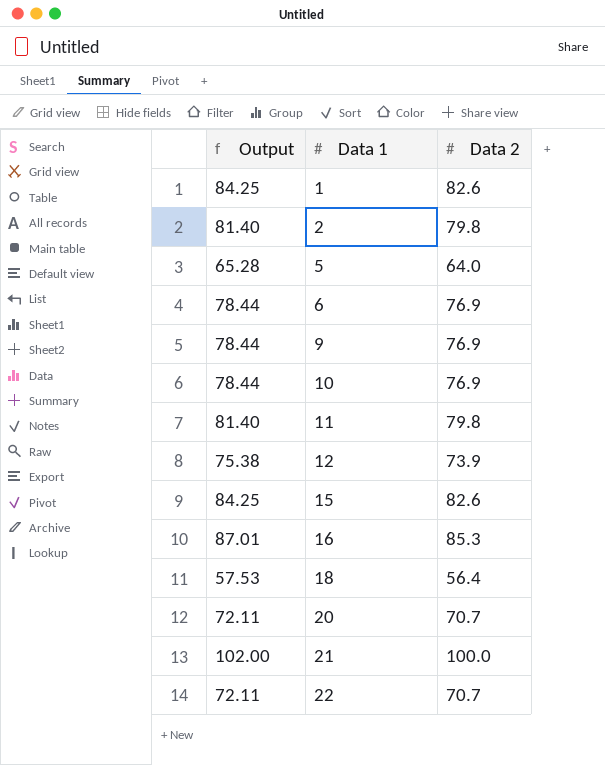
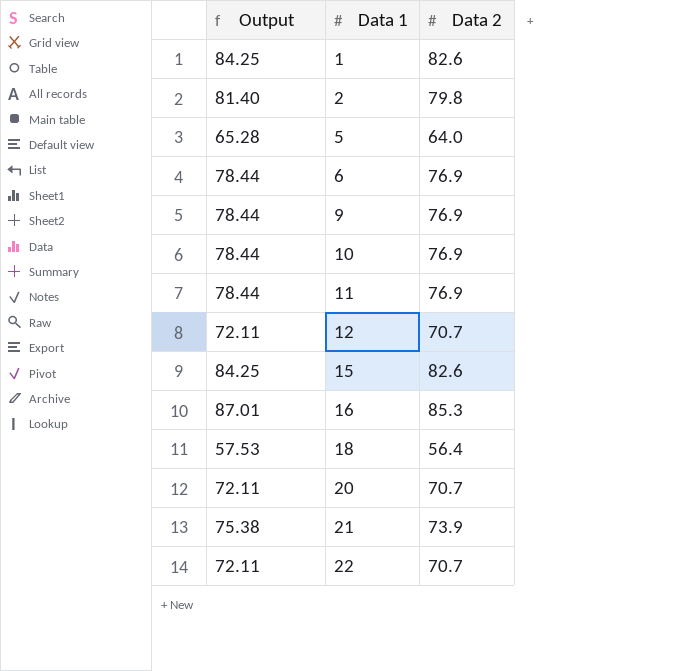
11 | Output: 81.40 -> 78.44
11 | Data 2: 79.8 -> 76.9
12 | Output: 75.38 -> 72.11
12 | Data 2: 73.9 -> 70.7
21 | Output: 102.00 -> 75.38
21 | Data 2: 100.0 -> 73.9

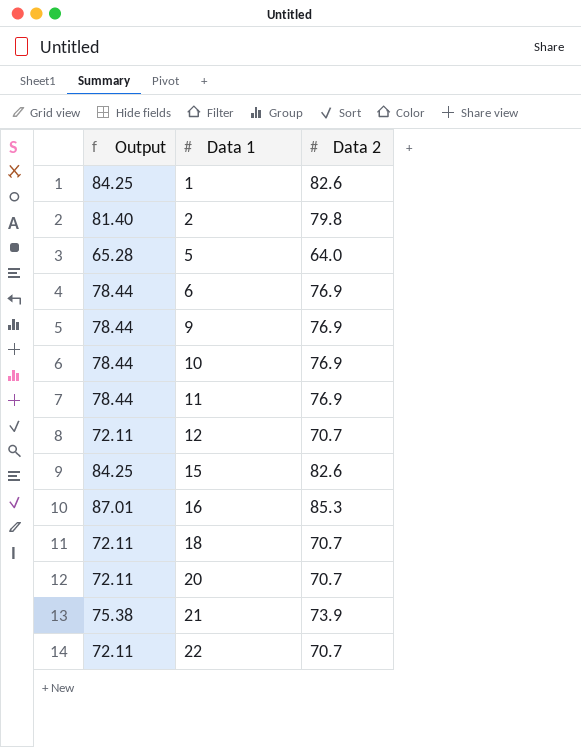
18 | Output: 57.53 -> 72.11
18 | Data 2: 56.4 -> 70.7

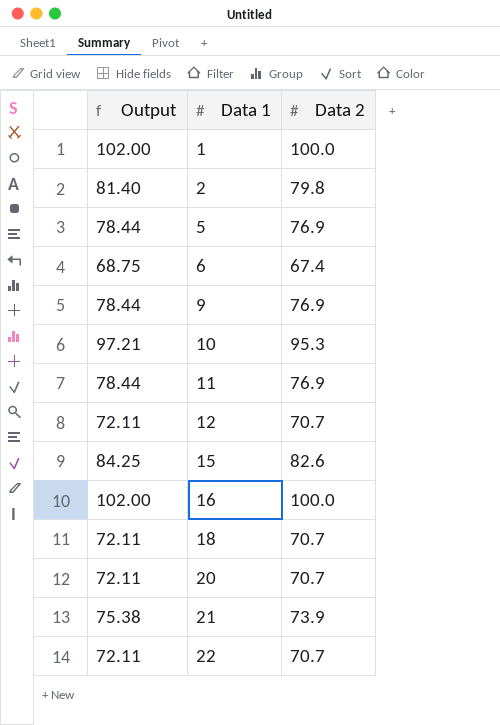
1 | Output: 84.25 -> 102.00
1 | Data 2: 82.6 -> 100.0
5 | Output: 65.28 -> 78.44
5 | Data 2: 64.0 -> 76.9
6 | Output: 78.44 -> 68.75
6 | Data 2: 76.9 -> 67.4
10 | Output: 78.44 -> 97.21
10 | Data 2: 76.9 -> 95.3
16 | Output: 87.01 -> 102.00
16 | Data 2: 85.3 -> 100.0

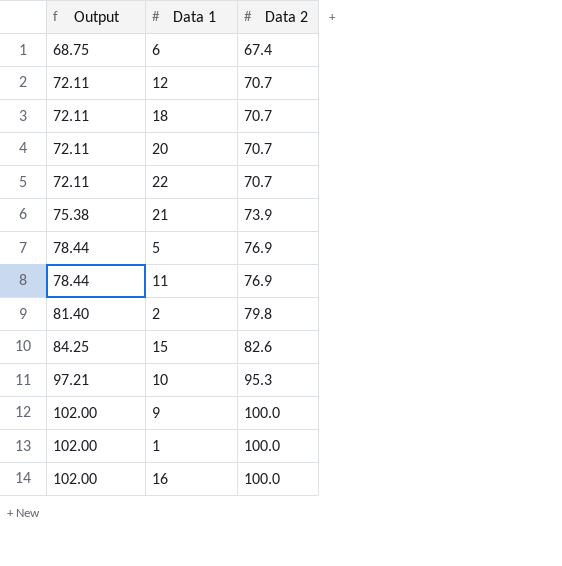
row order: Data 1 ascending -> Output ascending
9 | Output: 78.44 -> 102.00
9 | Data 2: 76.9 -> 100.0

